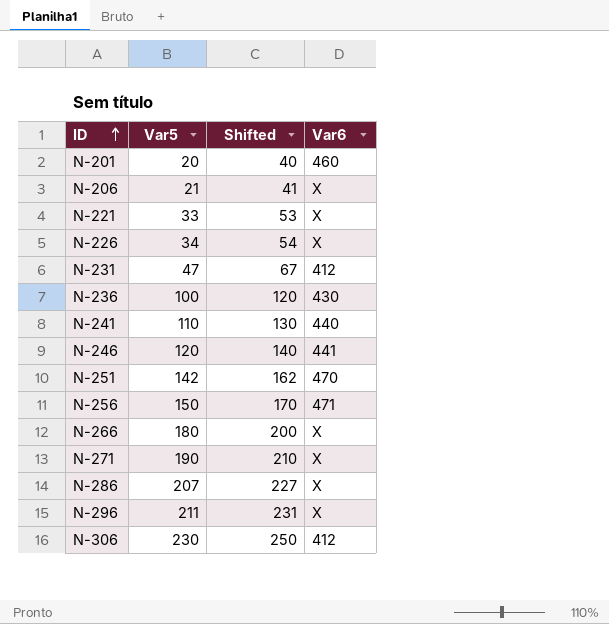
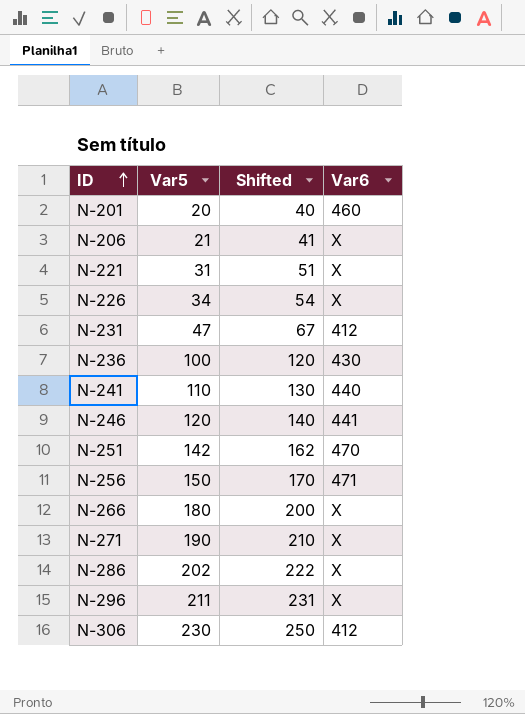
N-221 | Var5: 33 -> 31
N-221 | Shifted: 53 -> 51
N-286 | Var5: 207 -> 202
N-286 | Shifted: 227 -> 222

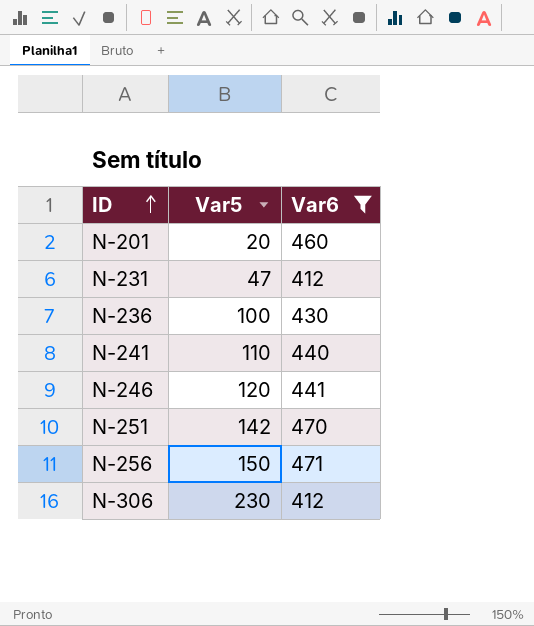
filter: none -> Var6 != Х
column Shifted | formula: [Var5] + 20 -> none

